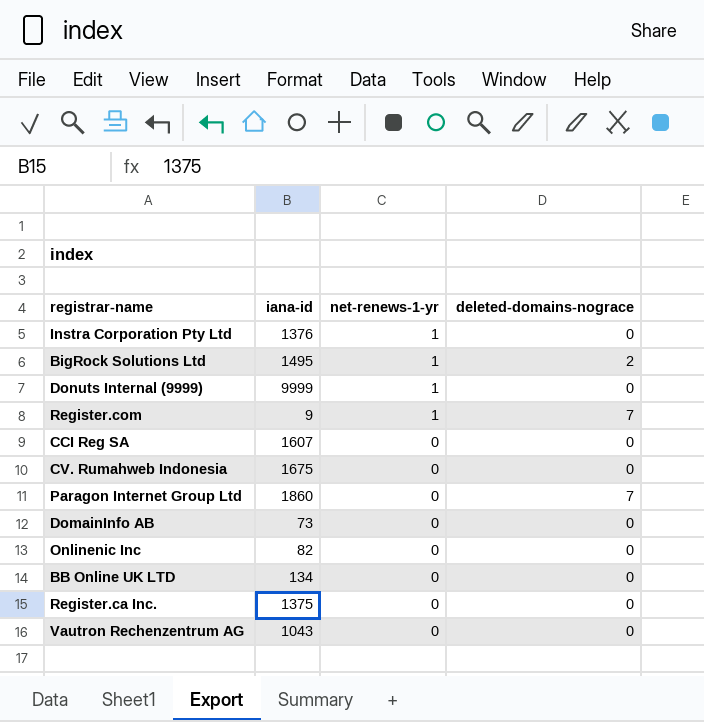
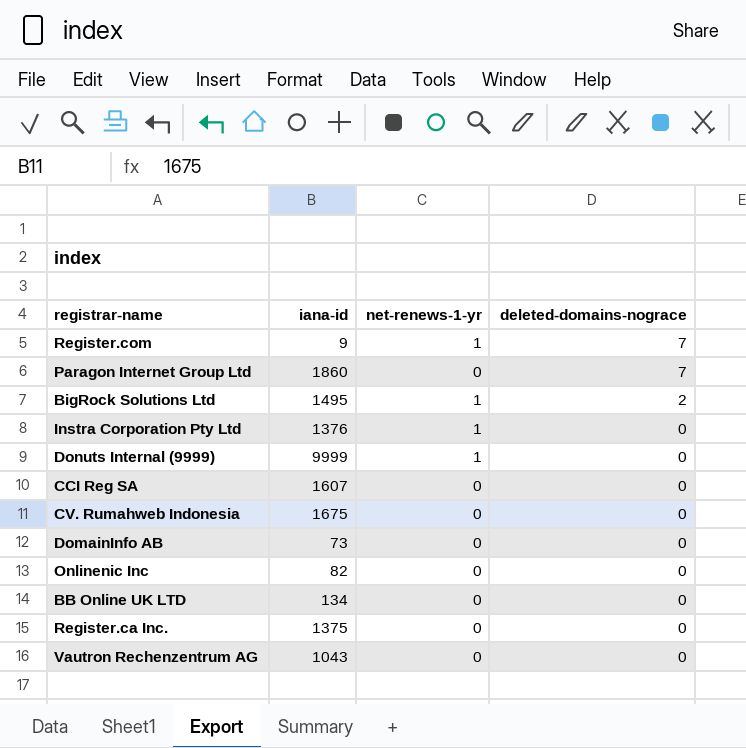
row order: net-renews-1-yr descending -> deleted-domains-nograce descending

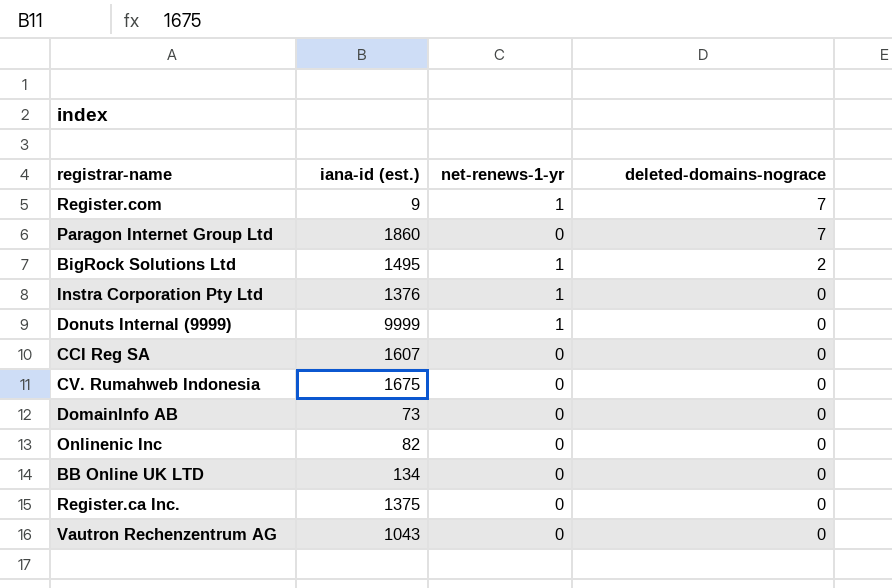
column name: iana-id -> iana-id (est.)

